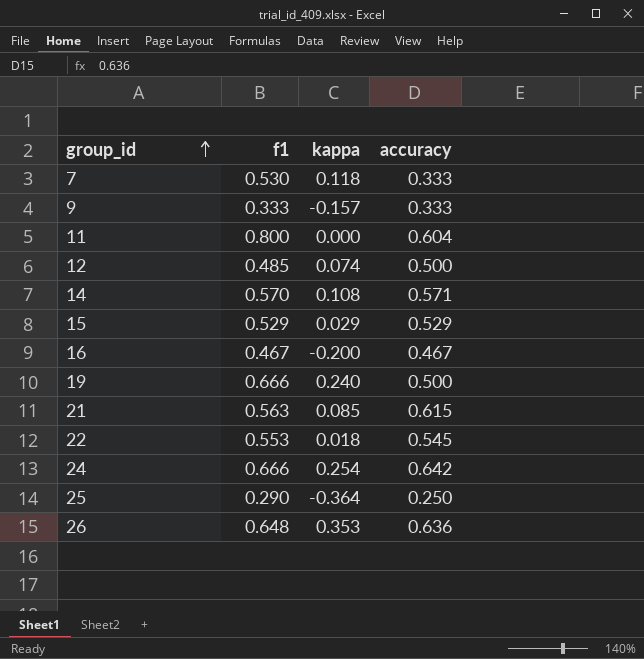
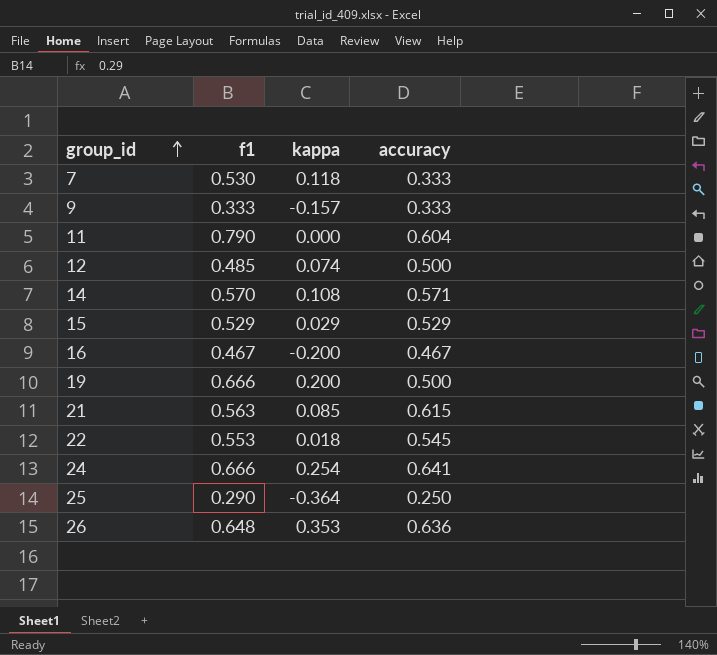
11 | f1: 0.800 -> 0.790
19 | kappa: 0.240 -> 0.200
24 | accuracy: 0.642 -> 0.641

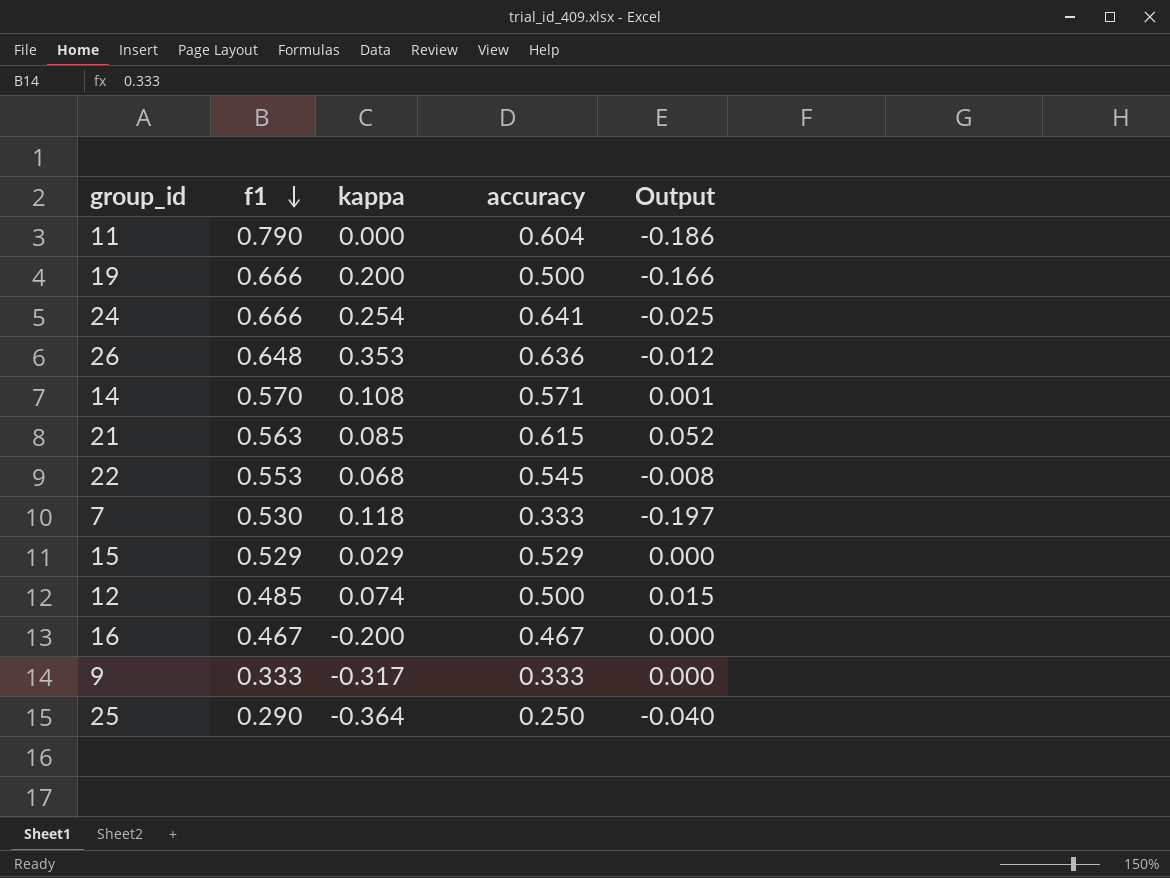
row order: group_id ascending -> f1 descending
column Output | formula: none -> [accuracy] - [f1]
22 | kappa: 0.018 -> 0.068
9 | kappa: -0.157 -> -0.317

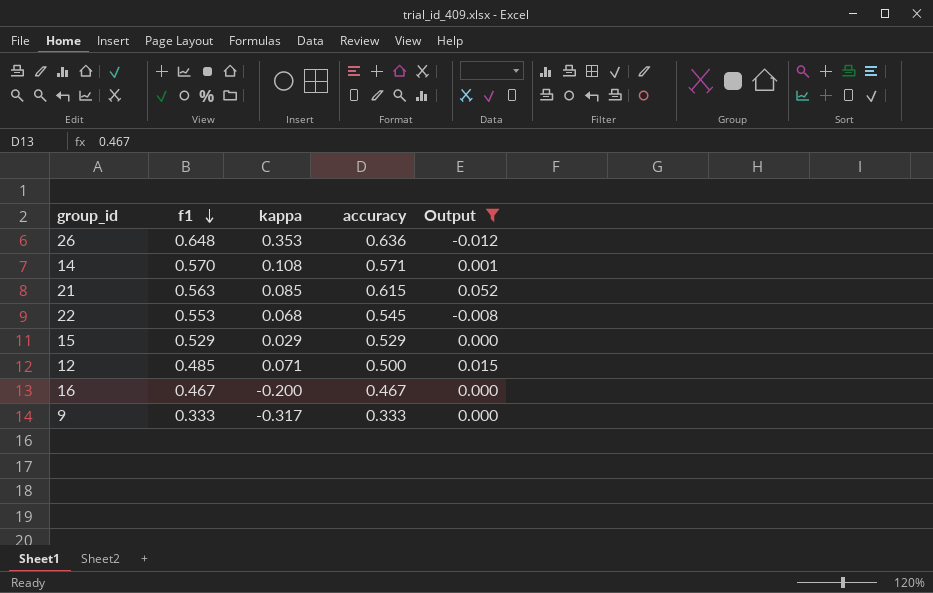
filter: none -> Output >= -0.012
12 | kappa: 0.074 -> 0.071

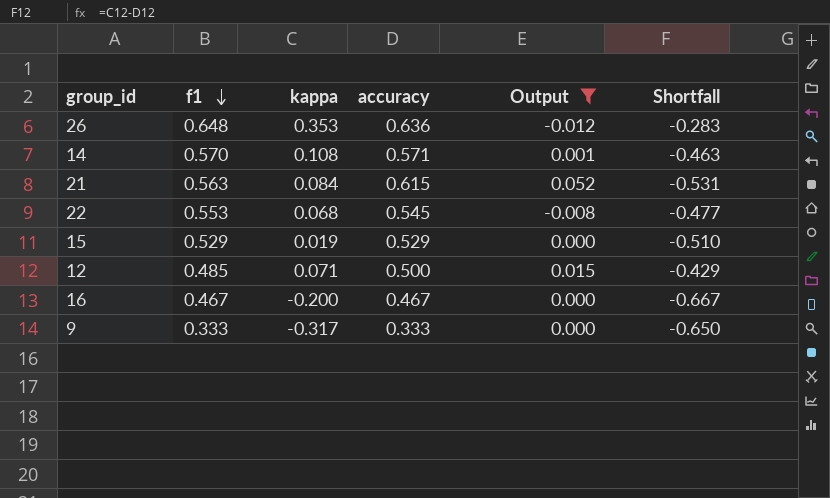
column Shortfall | formula: none -> [kappa] - [accuracy]
21 | kappa: 0.085 -> 0.084
15 | kappa: 0.029 -> 0.019

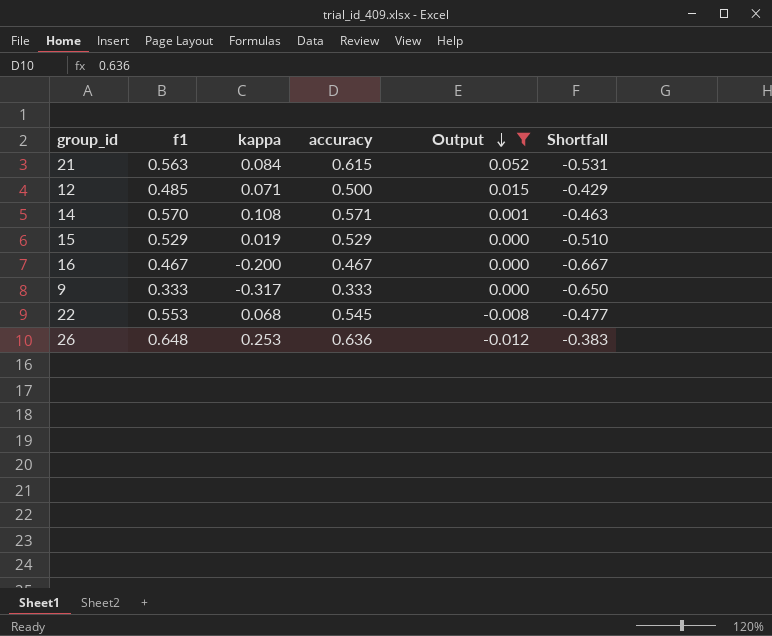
row order: f1 descending -> Output descending
26 | kappa: 0.353 -> 0.253
26 | Shortfall: -0.283 -> -0.383

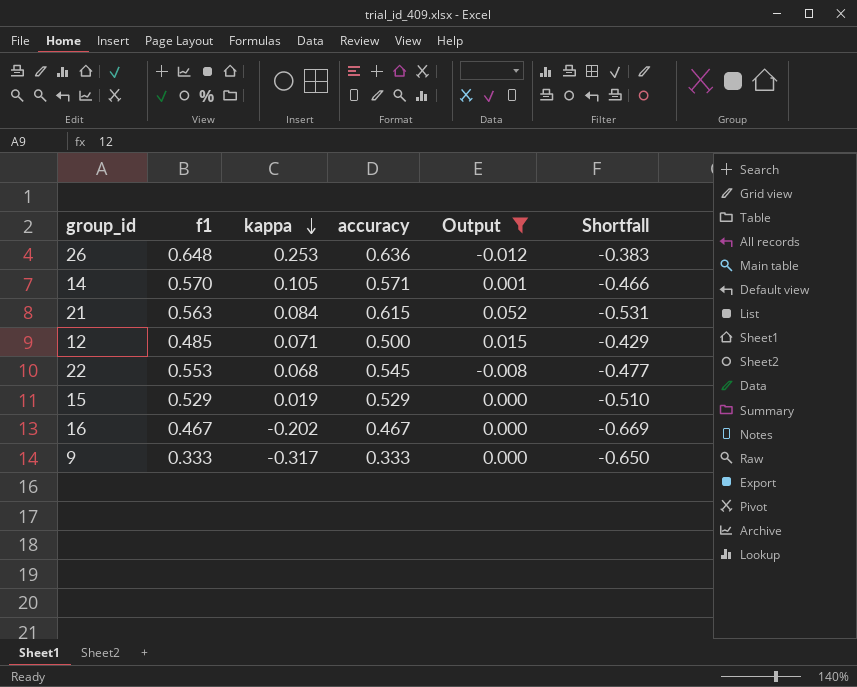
row order: Output descending -> kappa descending
14 | kappa: 0.108 -> 0.105
14 | Shortfall: -0.463 -> -0.466
16 | kappa: -0.200 -> -0.202
16 | Shortfall: -0.667 -> -0.669

